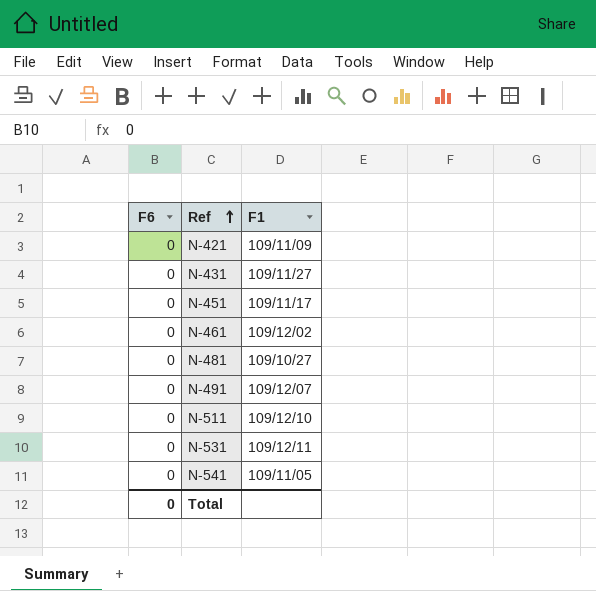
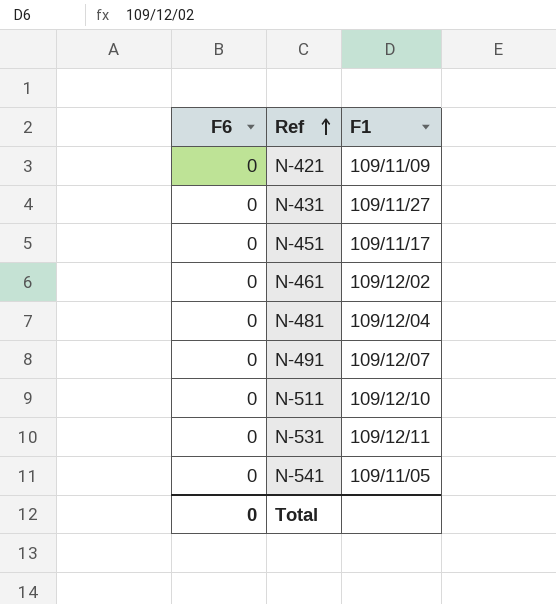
N-481 | F1: 109/10/27 -> 109/12/04

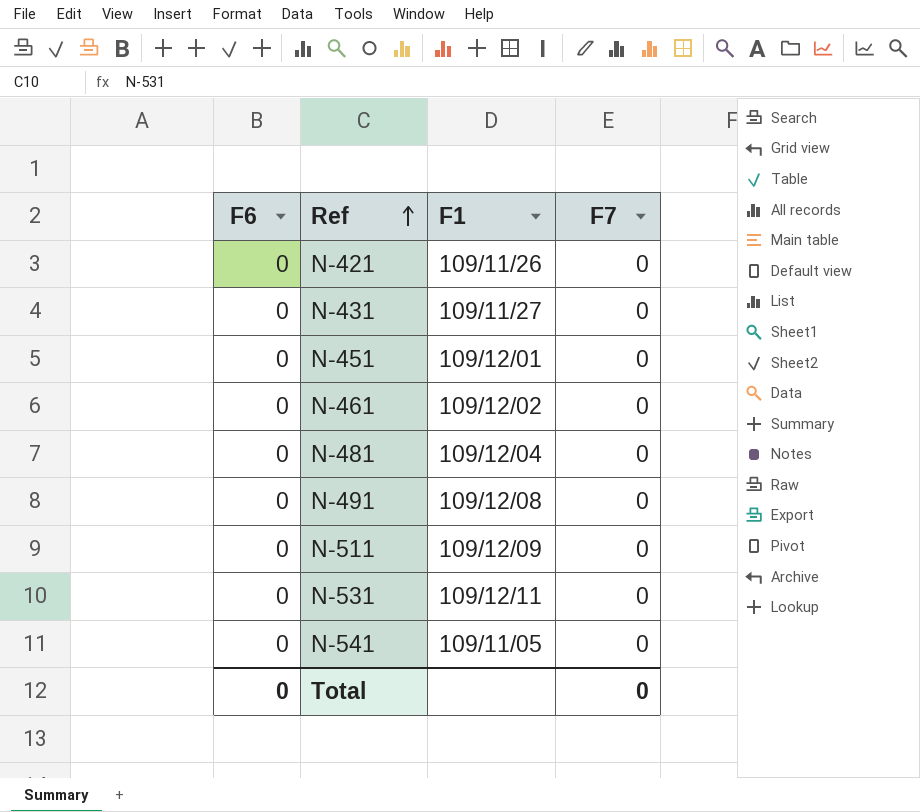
column F7 | position: none -> 4
N-421 | F1: 109/11/09 -> 109/11/26
N-451 | F1: 109/11/17 -> 109/12/01
N-491 | F1: 109/12/07 -> 109/12/08
N-511 | F1: 109/12/10 -> 109/12/09

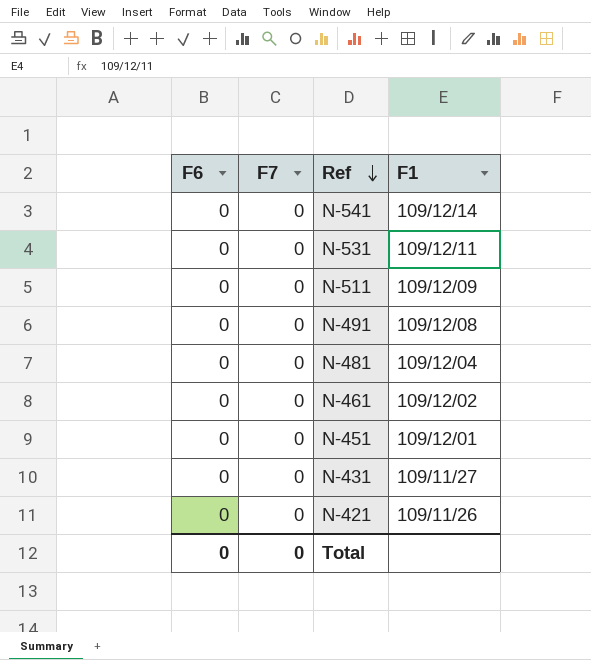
row order: Ref ascending -> Ref descending
column F7 | position: 4 -> 2
N-541 | F1: 109/11/05 -> 109/12/14

